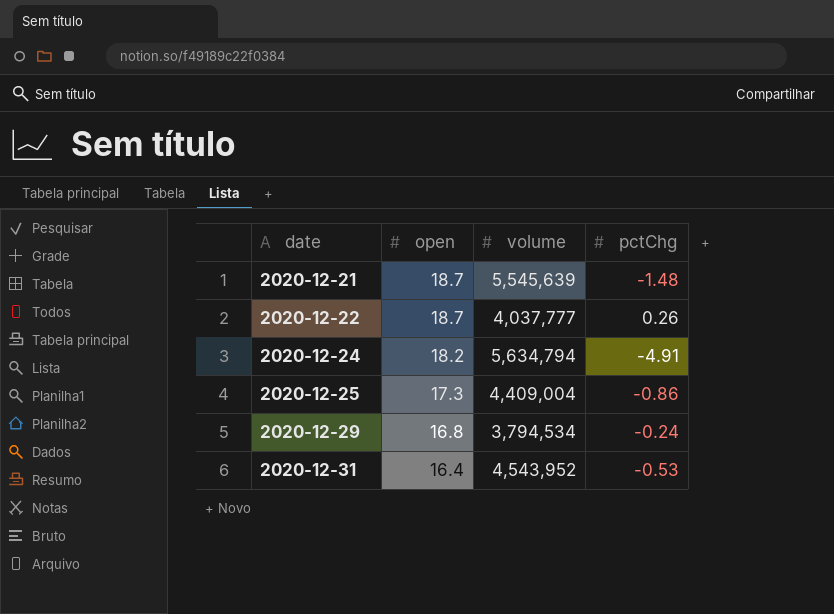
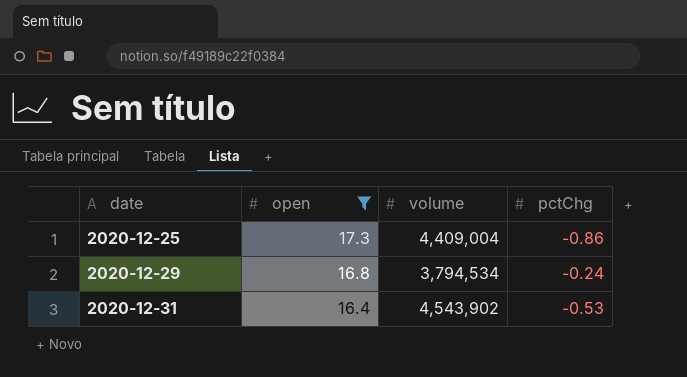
filter: none -> open <= 17.3
2020-12-31 | volume: 4,543,952 -> 4,543,902

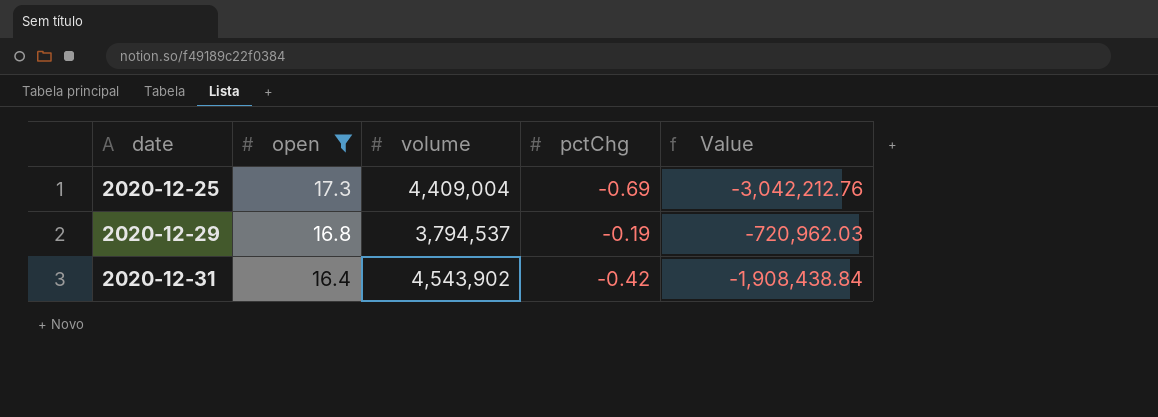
column Value | formula: none -> [volume] * [pctChg]
2020-12-25 | pctChg: -0.86 -> -0.69
2020-12-29 | volume: 3,794,534 -> 3,794,537
2020-12-29 | pctChg: -0.24 -> -0.19
2020-12-31 | pctChg: -0.53 -> -0.42

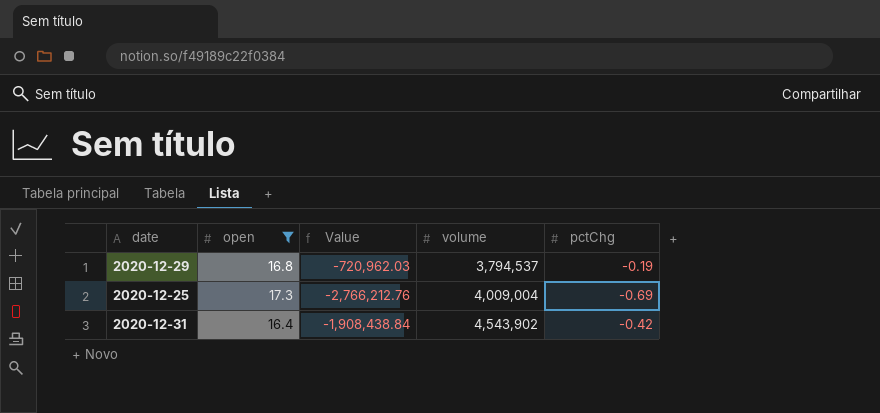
row order: date ascending -> volume ascending
column Value | position: 5 -> 3
2020-12-25 | Value: -3,042,212.76 -> -2,766,212.76
2020-12-25 | volume: 4,409,004 -> 4,009,004

